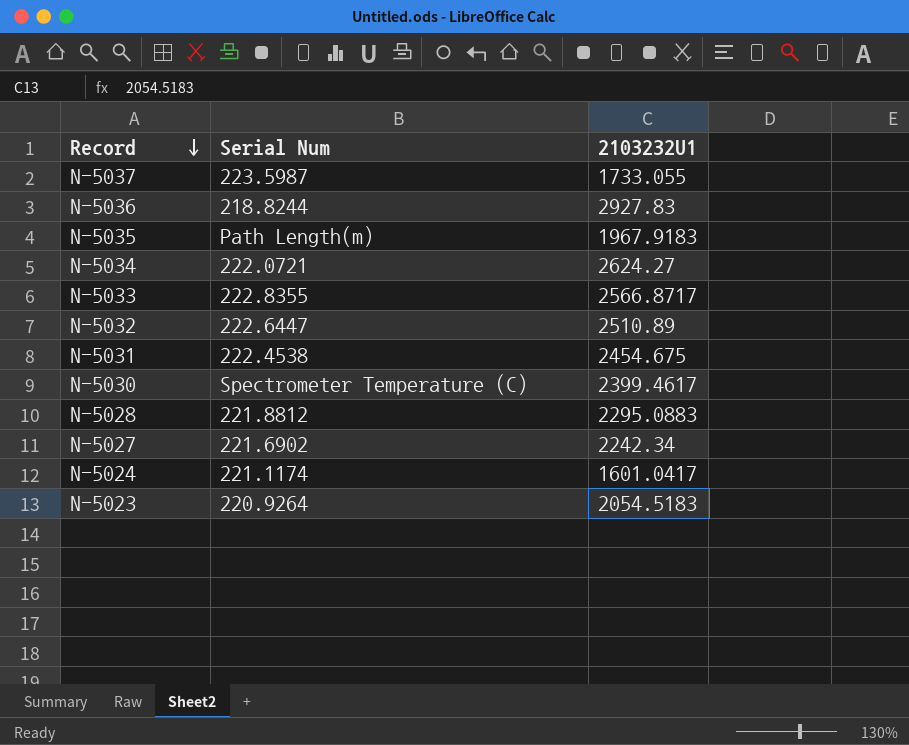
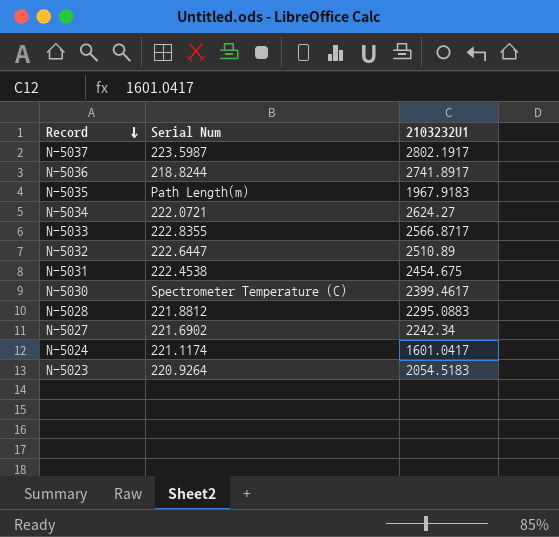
N-5037 | 2103232U1: 1733.055 -> 2802.1917
N-5036 | 2103232U1: 2927.83 -> 2741.8917

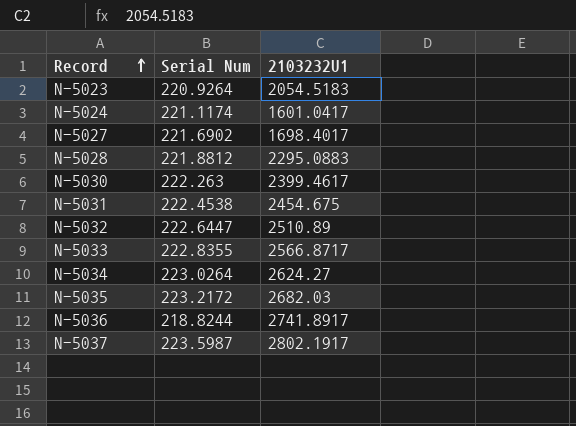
row order: Record descending -> Record ascending
N-5027 | 2103232U1: 2242.34 -> 1698.4017
N-5030 | Serial Num: Spectrometer Temperature (C) -> 222.263
N-5034 | Serial Num: 222.0721 -> 223.0264
N-5035 | Serial Num: Path Length(m) -> 223.2172
N-5035 | 2103232U1: 1967.9183 -> 2682.03

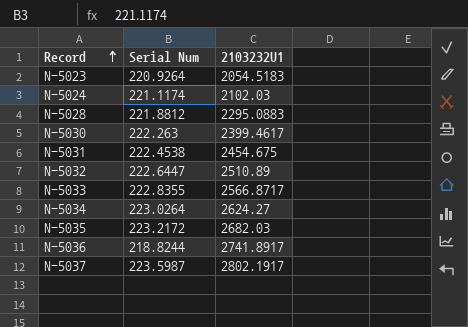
row N-5027: 221.6902 | 1698.4017 -> none
N-5024 | 2103232U1: 1601.0417 -> 2102.03

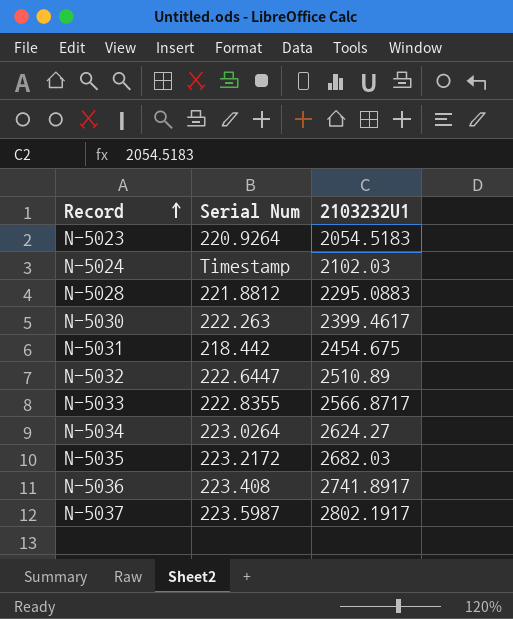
N-5024 | Serial Num: 221.1174 -> Timestamp
N-5031 | Serial Num: 222.4538 -> 218.442
N-5036 | Serial Num: 218.8244 -> 223.408

